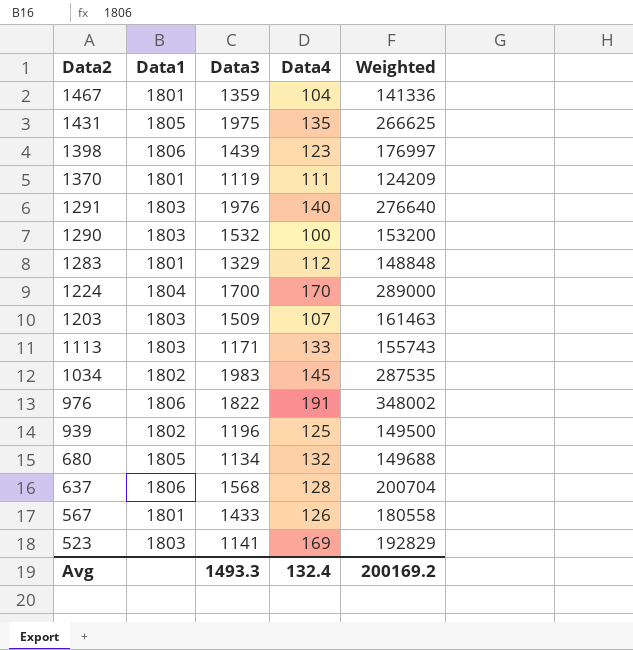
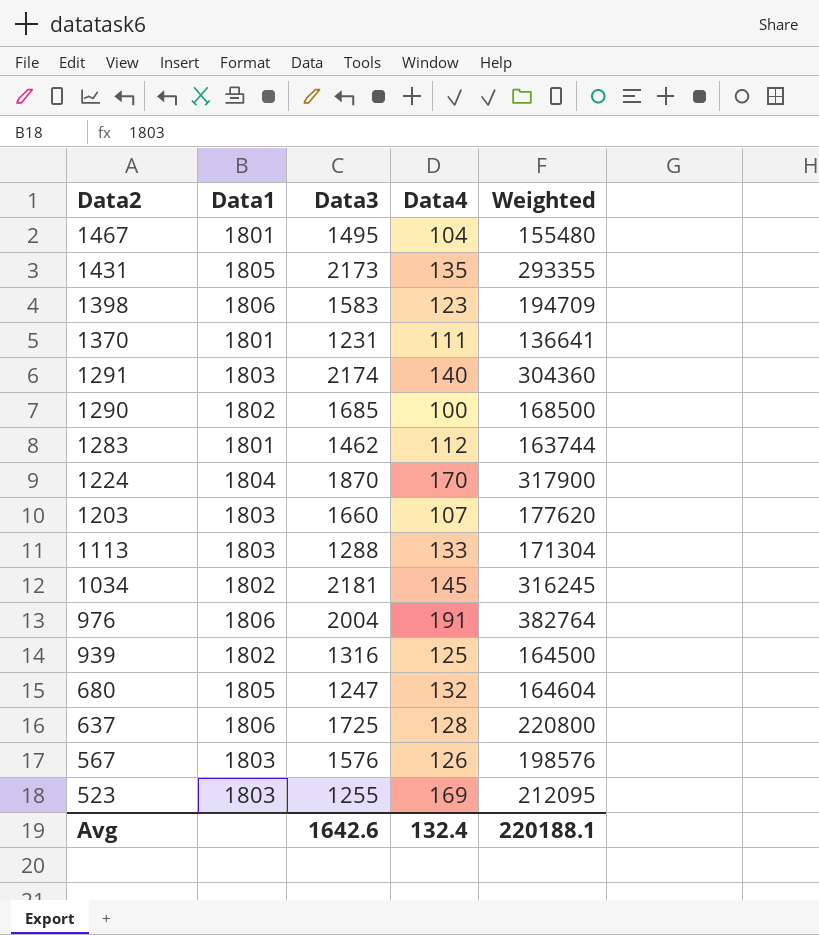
1467 | Data3: 1359 -> 1495
1467 | Weighted: 141336 -> 155480
1431 | Data3: 1975 -> 2173
1431 | Weighted: 266625 -> 293355
1398 | Data3: 1439 -> 1583
1398 | Weighted: 176997 -> 194709
1370 | Data3: 1119 -> 1231
1370 | Weighted: 124209 -> 136641
1291 | Data3: 1976 -> 2174
1291 | Weighted: 276640 -> 304360
1290 | Data1: 1803 -> 1802
1290 | Data3: 1532 -> 1685
1290 | Weighted: 153200 -> 168500
1283 | Data3: 1329 -> 1462
1283 | Weighted: 148848 -> 163744
1224 | Data3: 1700 -> 1870
1224 | Weighted: 289000 -> 317900
1203 | Data3: 1509 -> 1660
1203 | Weighted: 161463 -> 177620
1113 | Data3: 1171 -> 1288
1113 | Weighted: 155743 -> 171304
1034 | Data3: 1983 -> 2181
1034 | Weighted: 287535 -> 316245
976 | Data3: 1822 -> 2004
976 | Weighted: 348002 -> 382764
939 | Data3: 1196 -> 1316
939 | Weighted: 149500 -> 164500
680 | Data3: 1134 -> 1247
680 | Weighted: 149688 -> 164604
637 | Data3: 1568 -> 1725
637 | Weighted: 200704 -> 220800
567 | Data1: 1801 -> 1803
567 | Data3: 1433 -> 1576
567 | Weighted: 180558 -> 198576
523 | Data3: 1141 -> 1255
523 | Weighted: 192829 -> 212095
Avg | Data3: 1493.3 -> 1642.6
Avg | Weighted: 200169.2 -> 220188.1

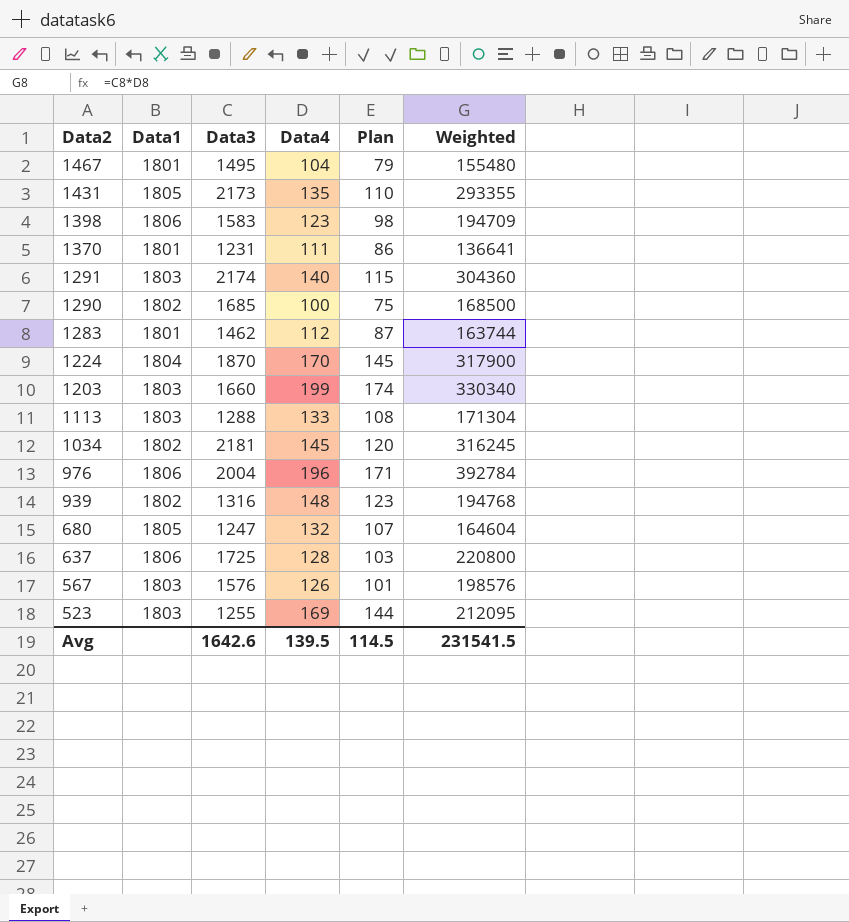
column Plan | formula: none -> [Data4] - 25
1203 | Data4: 107 -> 199
1203 | Weighted: 177620 -> 330340
976 | Data4: 191 -> 196
976 | Weighted: 382764 -> 392784
939 | Data4: 125 -> 148
939 | Weighted: 164500 -> 194768
Avg | Data4: 132.4 -> 139.5
Avg | Weighted: 220188.1 -> 231541.5

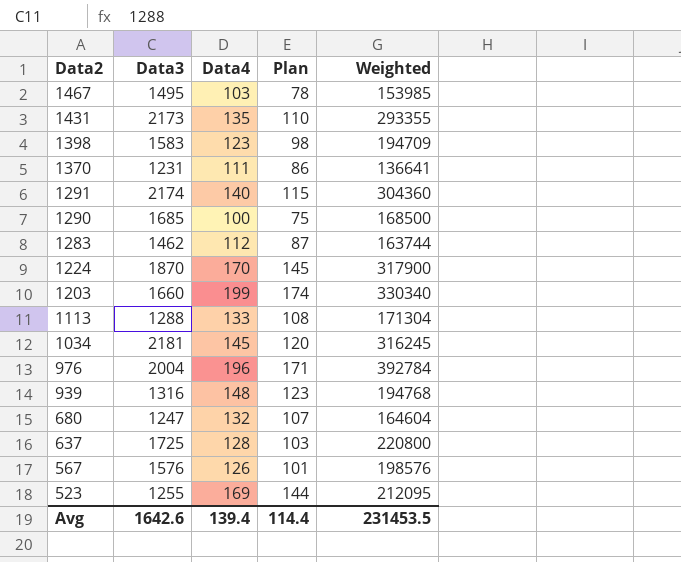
column Data1 | position: 2 -> none
1467 | Data4: 104 -> 103
1467 | Plan: 79 -> 78
1467 | Weighted: 155480 -> 153985
Avg | Data4: 139.5 -> 139.4
Avg | Plan: 114.5 -> 114.4
Avg | Weighted: 231541.5 -> 231453.5

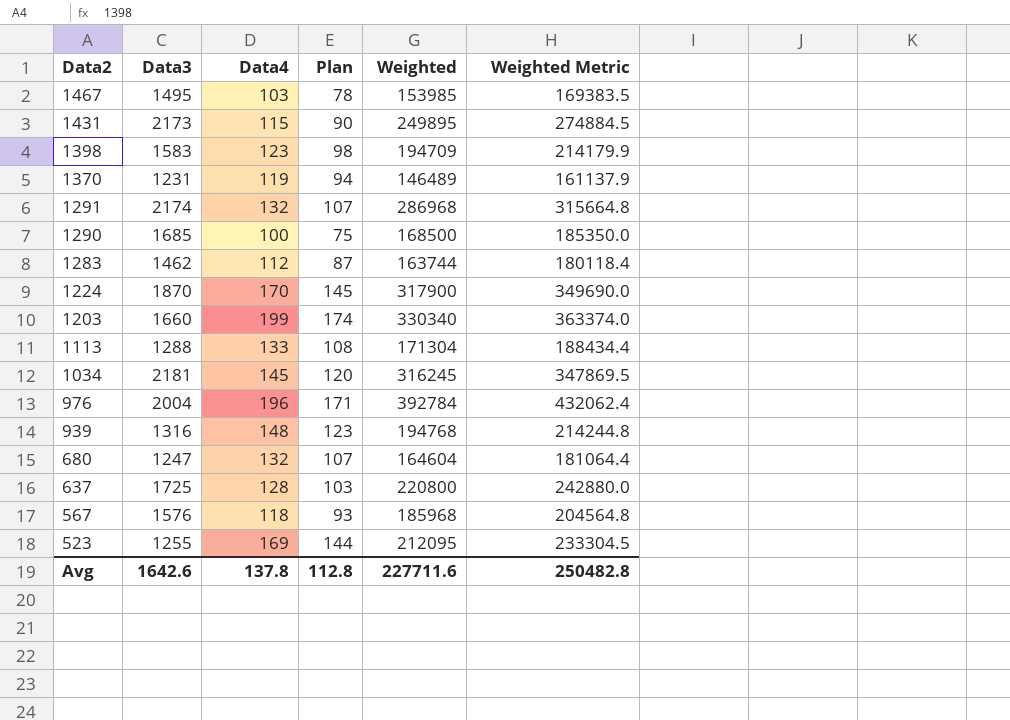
column Weighted Metric | formula: none -> [Weighted] * 1.1
1431 | Data4: 135 -> 115
1431 | Plan: 110 -> 90
1431 | Weighted: 293355 -> 249895
1370 | Data4: 111 -> 119
1370 | Plan: 86 -> 94
1370 | Weighted: 136641 -> 146489
1291 | Data4: 140 -> 132
1291 | Plan: 115 -> 107
1291 | Weighted: 304360 -> 286968
567 | Data4: 126 -> 118
567 | Plan: 101 -> 93
567 | Weighted: 198576 -> 185968
Avg | Data4: 139.4 -> 137.8
Avg | Plan: 114.4 -> 112.8
Avg | Weighted: 231453.5 -> 227711.6

